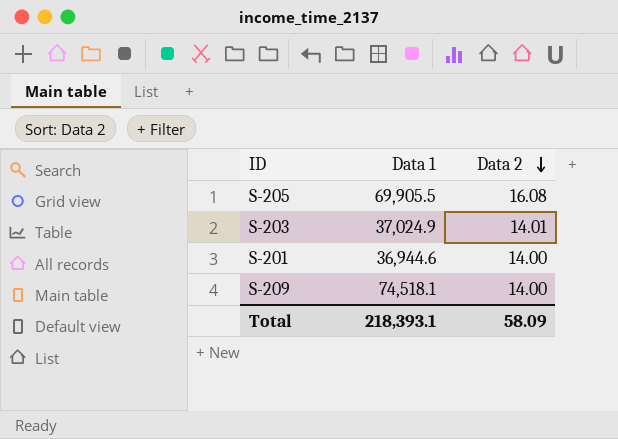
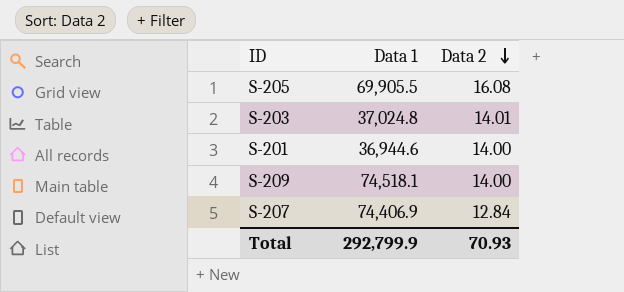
S-203 | Data 1: 37,024.9 -> 37,024.8
row S-207: none -> 74,406.9 | 12.84
Total | Data 1: 218,393.1 -> 292,799.9
Total | Data 2: 58.09 -> 70.93

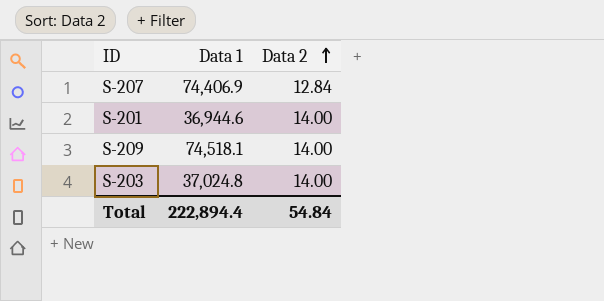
row order: Data 2 descending -> Data 2 ascending
row S-205: 69,905.5 | 16.08 -> none
S-203 | Data 2: 14.01 -> 14.00
Total | Data 1: 292,799.9 -> 222,894.4
Total | Data 2: 70.93 -> 54.84

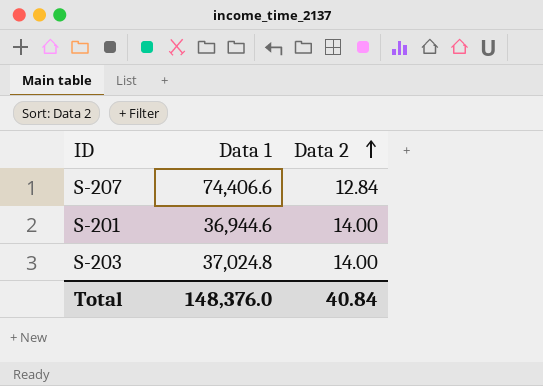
row S-209: 74,518.1 | 14.00 -> none
S-207 | Data 1: 74,406.9 -> 74,406.6
Total | Data 1: 222,894.4 -> 148,376.0
Total | Data 2: 54.84 -> 40.84

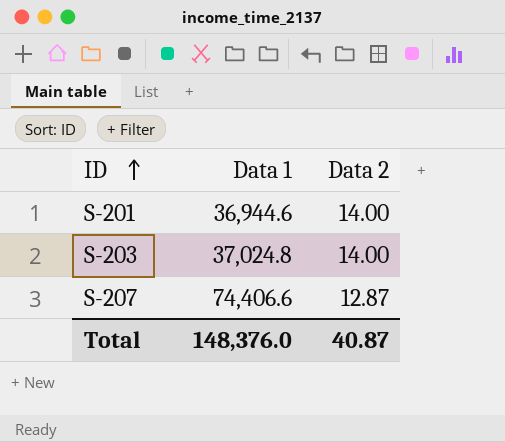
row order: Data 2 ascending -> ID ascending
S-207 | Data 2: 12.84 -> 12.87
Total | Data 2: 40.84 -> 40.87

